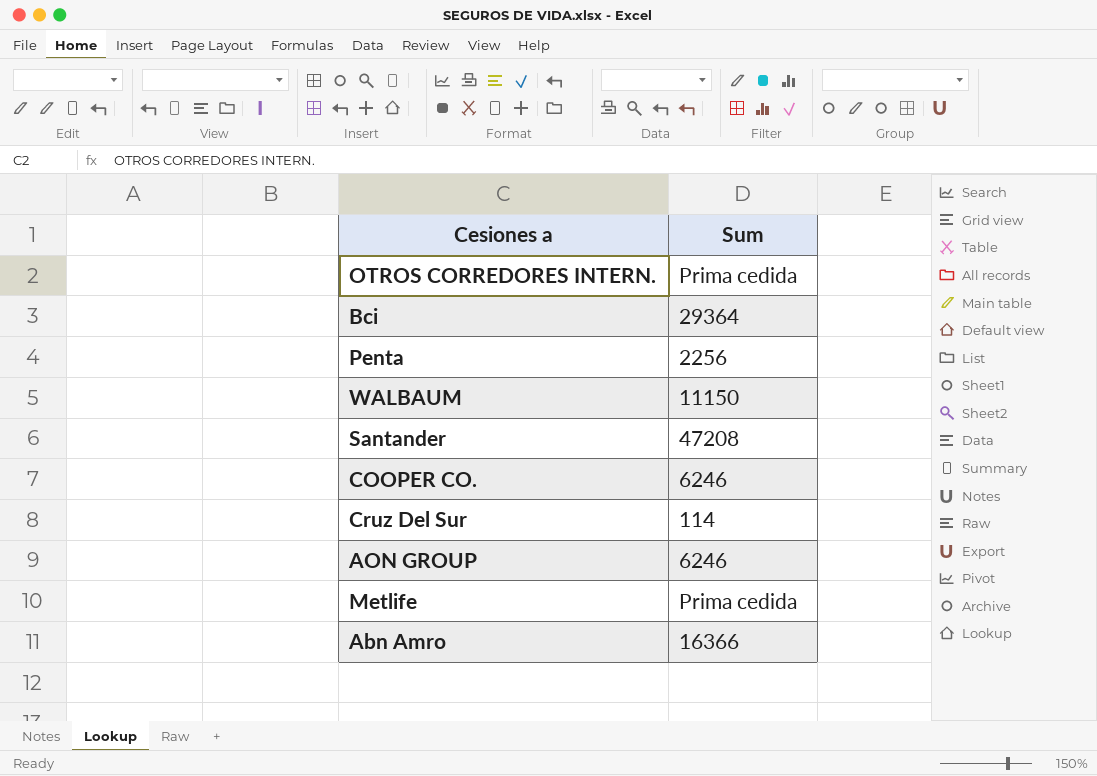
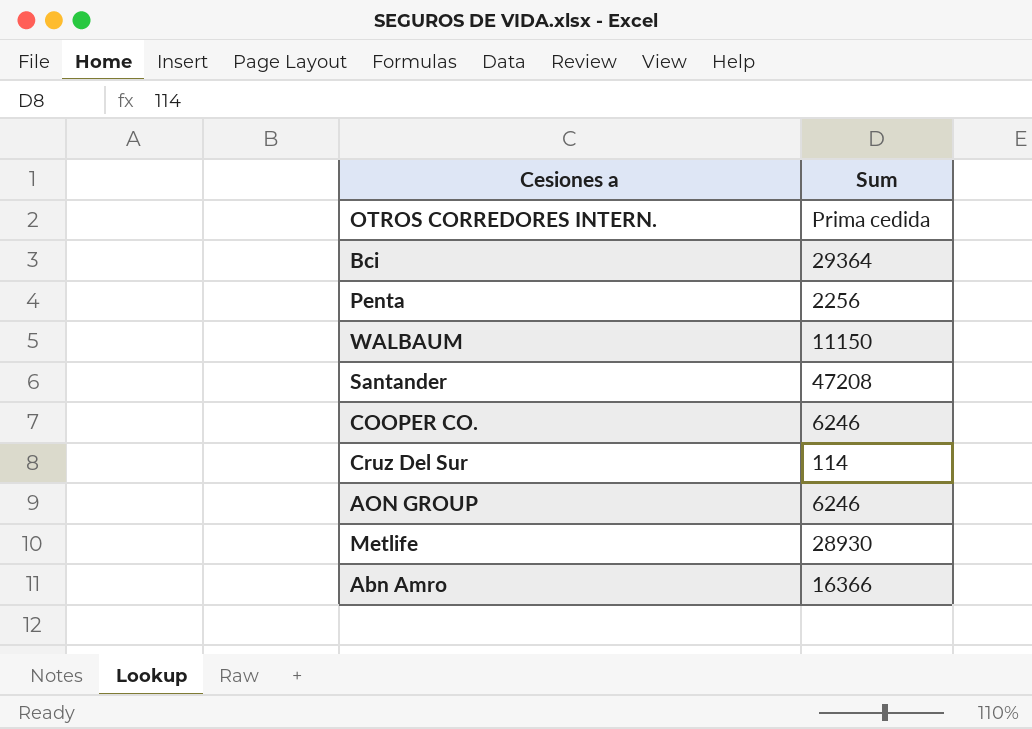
Metlife | Sum: Prima cedida -> 28930

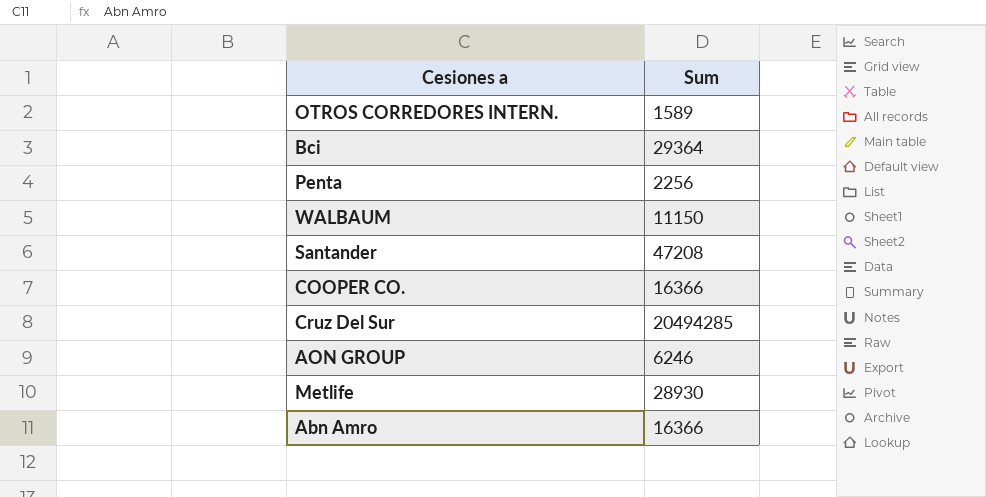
OTROS CORREDORES INTERN. | Sum: Prima cedida -> 1589
COOPER CO. | Sum: 6246 -> 16366
Cruz Del Sur | Sum: 114 -> 20494285

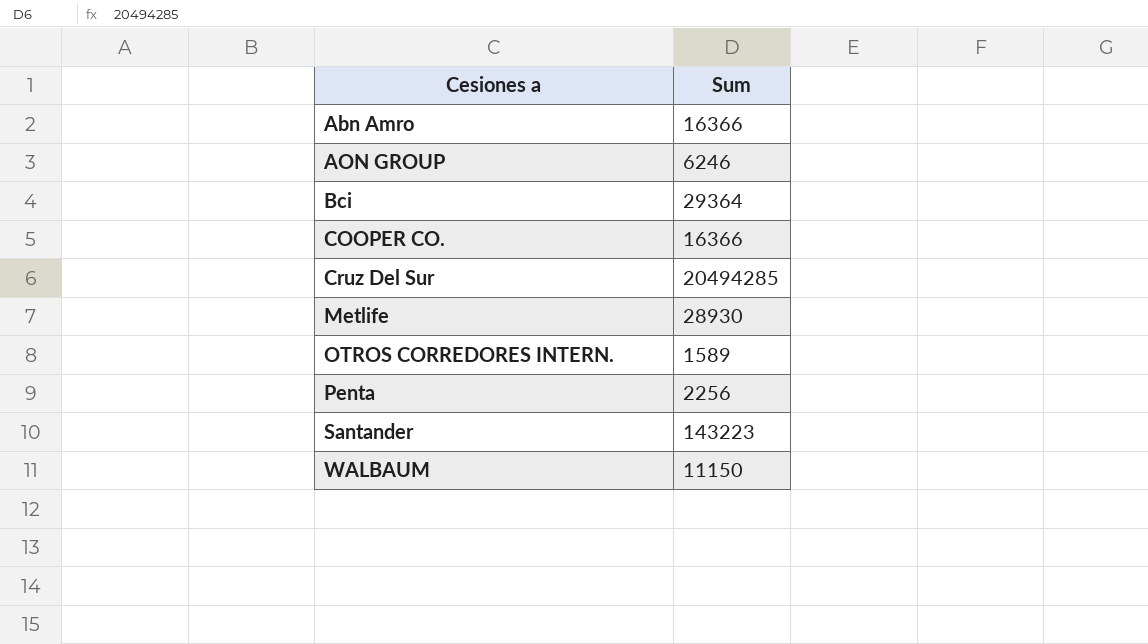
row order: none -> Cesiones a ascending
Santander | Sum: 47208 -> 143223

